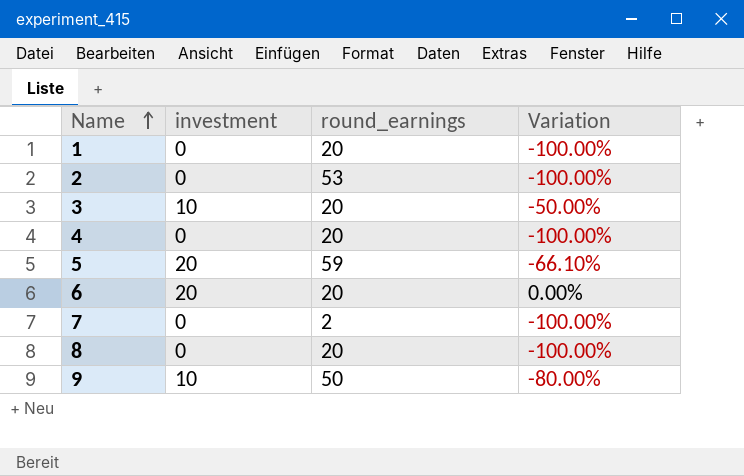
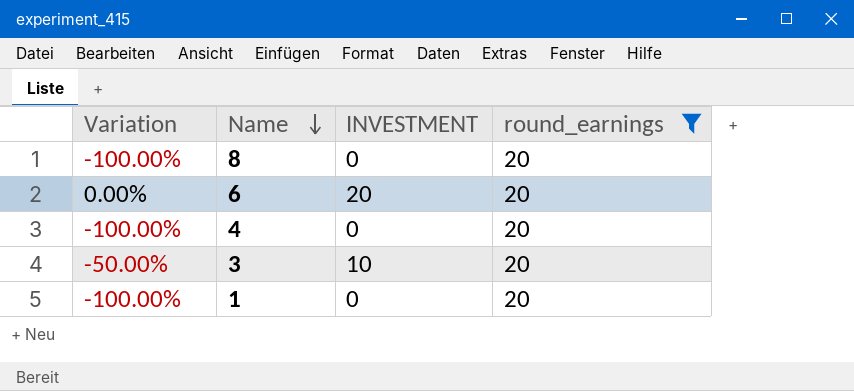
filter: none -> round_earnings = 20
row order: Name ascending -> Name descending
column Variation | position: 4 -> 1
column name: investment -> INVESTMENT

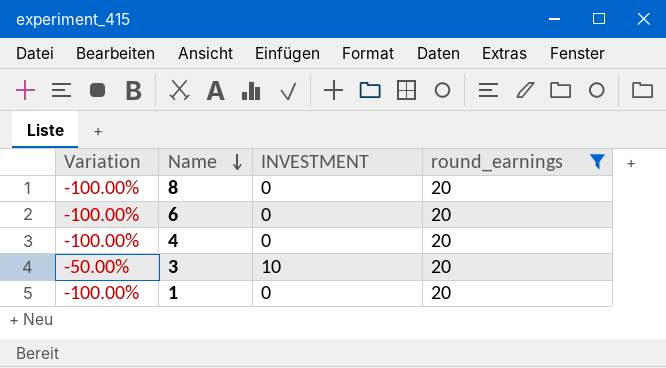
6 | Variation: 0.00% -> -100.00%
6 | INVESTMENT: 20 -> 0

